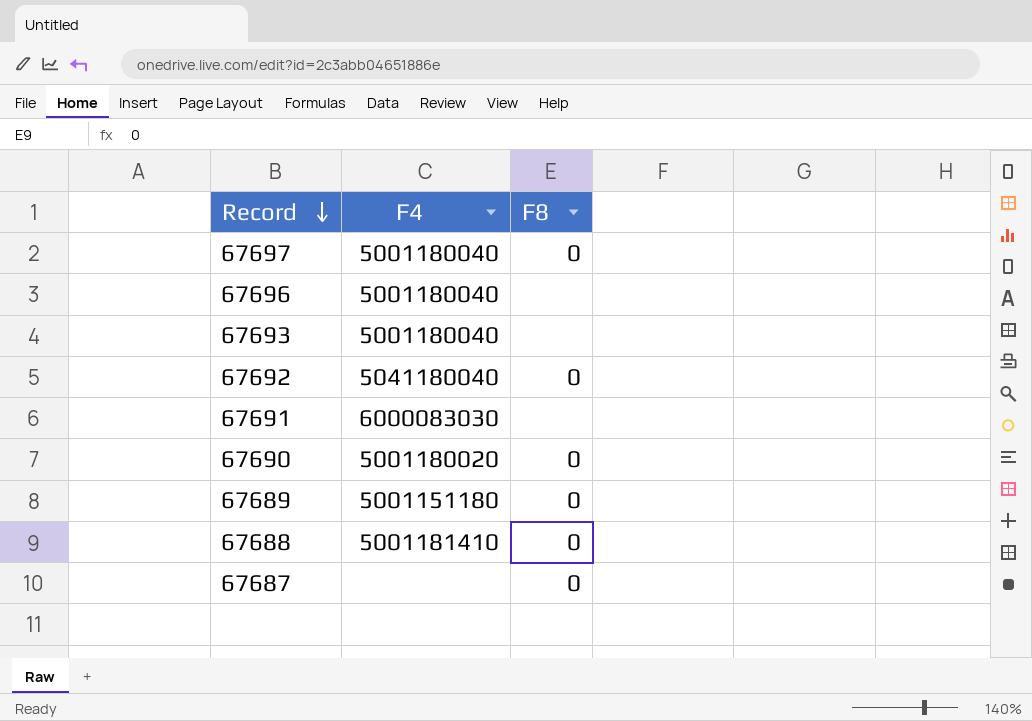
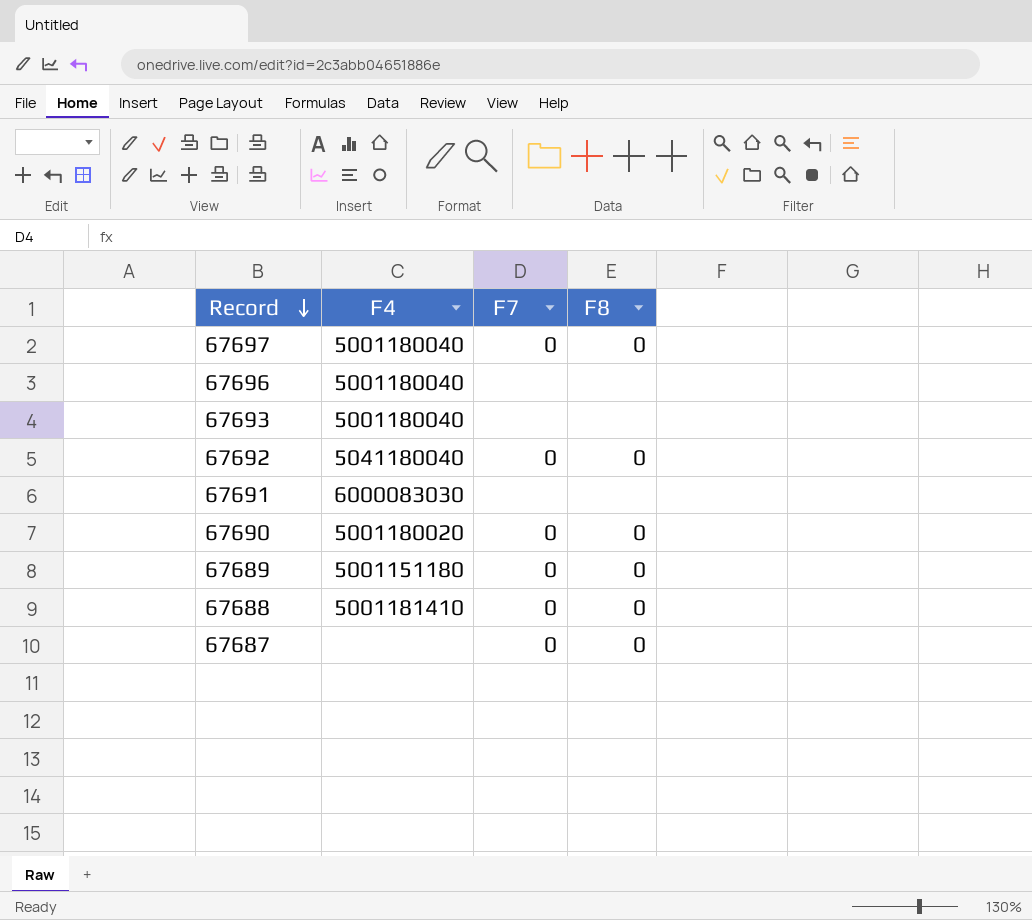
column F7 | position: none -> 3

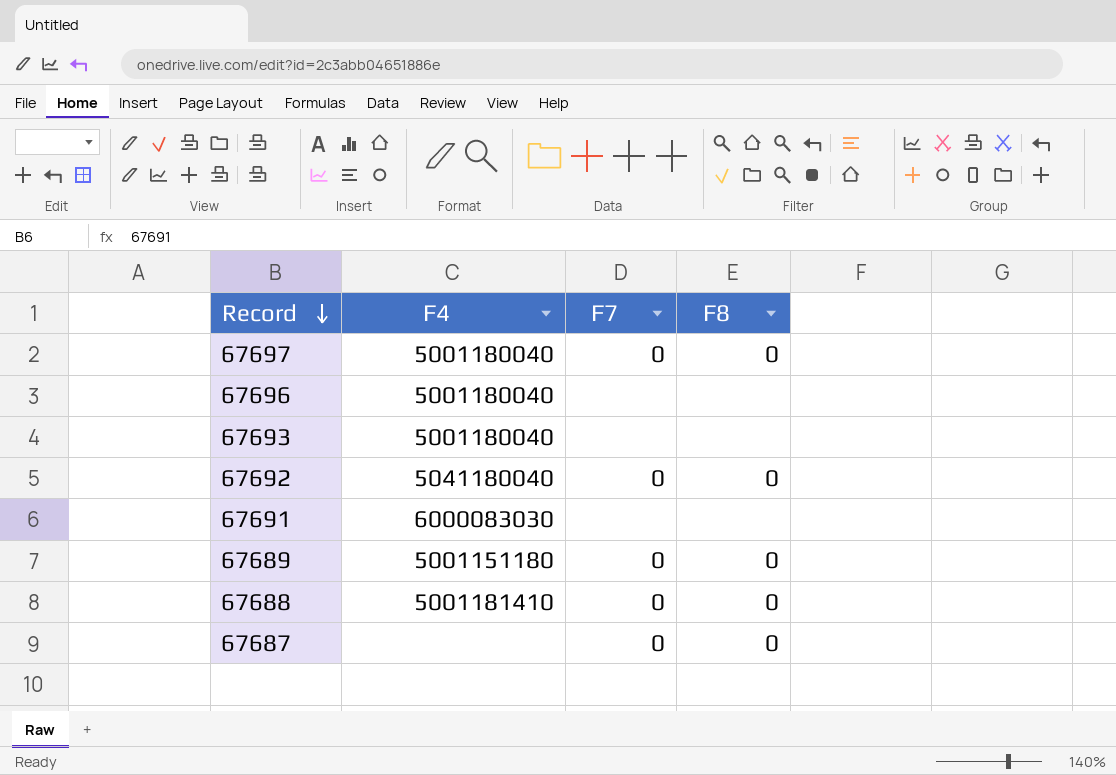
row 67690: 5001180020 | 0 | 0 -> none

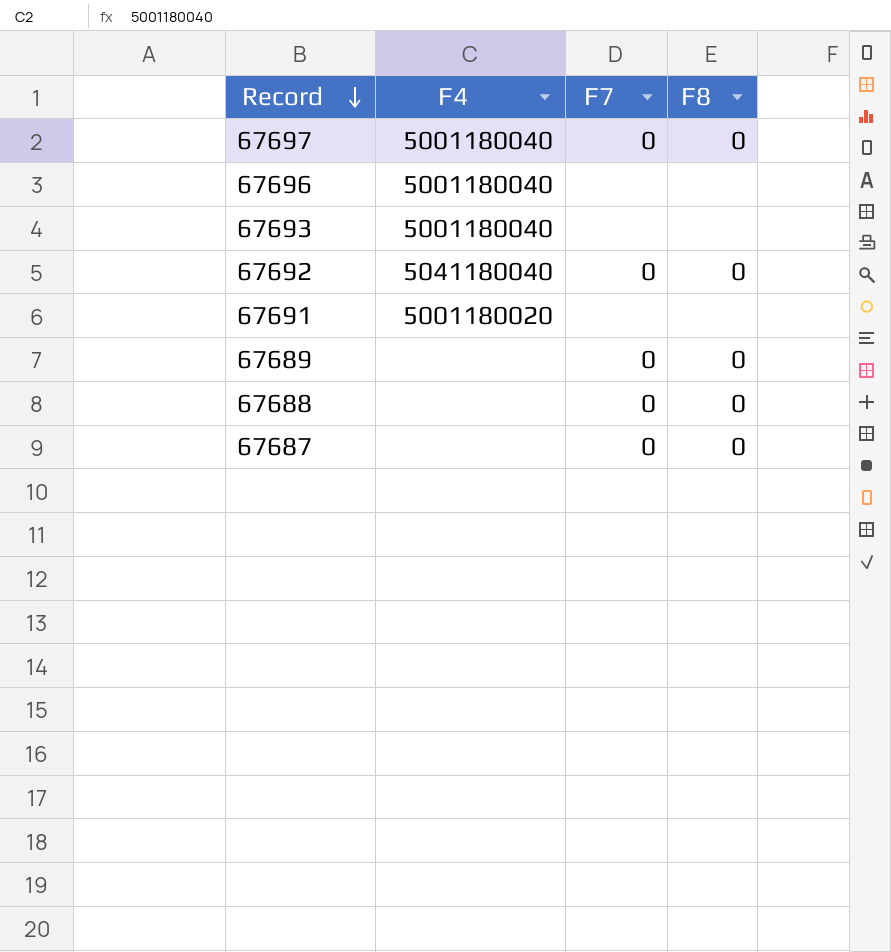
67691 | F4: 6000083030 -> 5001180020
67689 | F4: 5001151180 -> none
67688 | F4: 5001181410 -> none

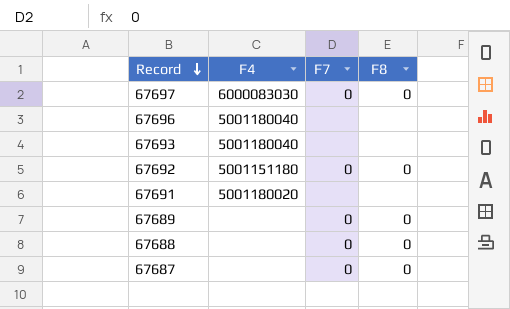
67697 | F4: 5001180040 -> 6000083030
67692 | F4: 5041180040 -> 5001151180

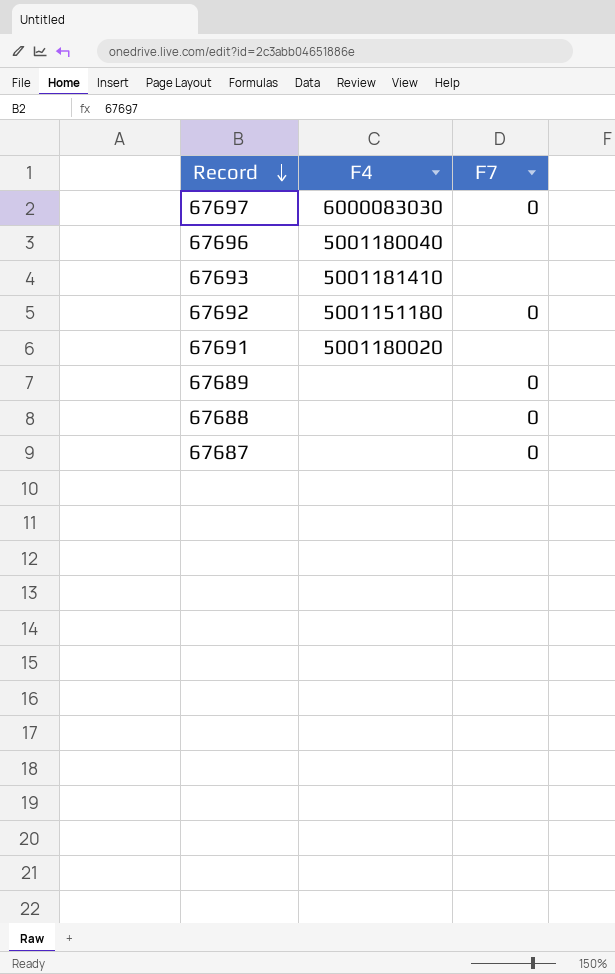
column F8 | position: 4 -> none
67693 | F4: 5001180040 -> 5001181410

